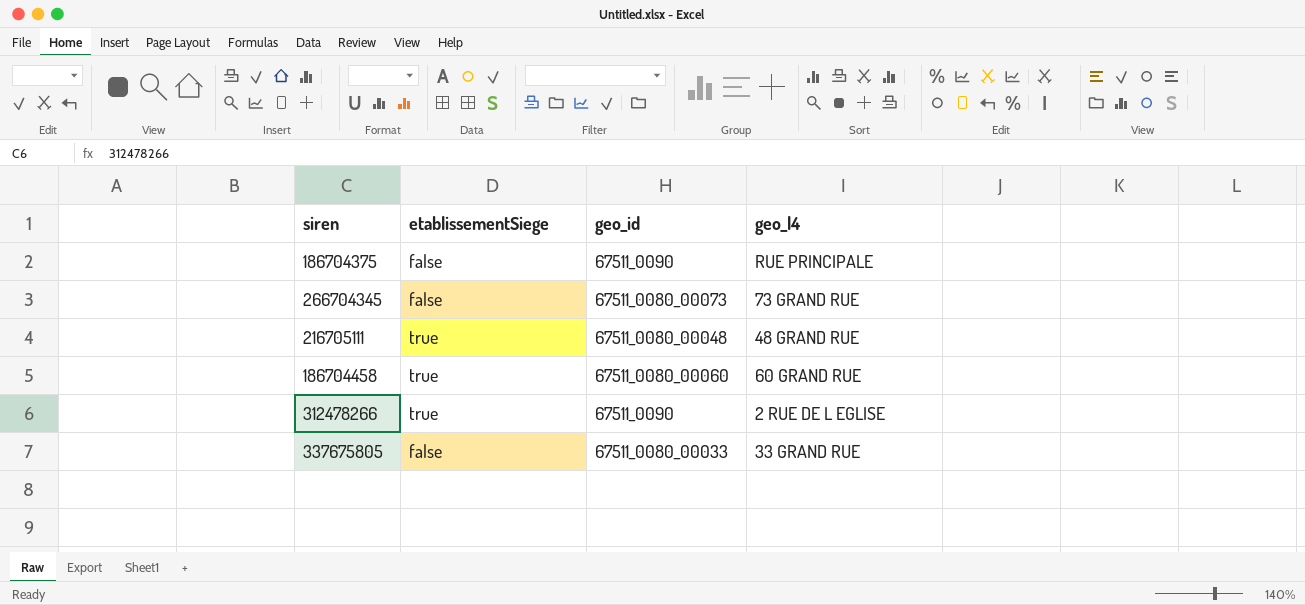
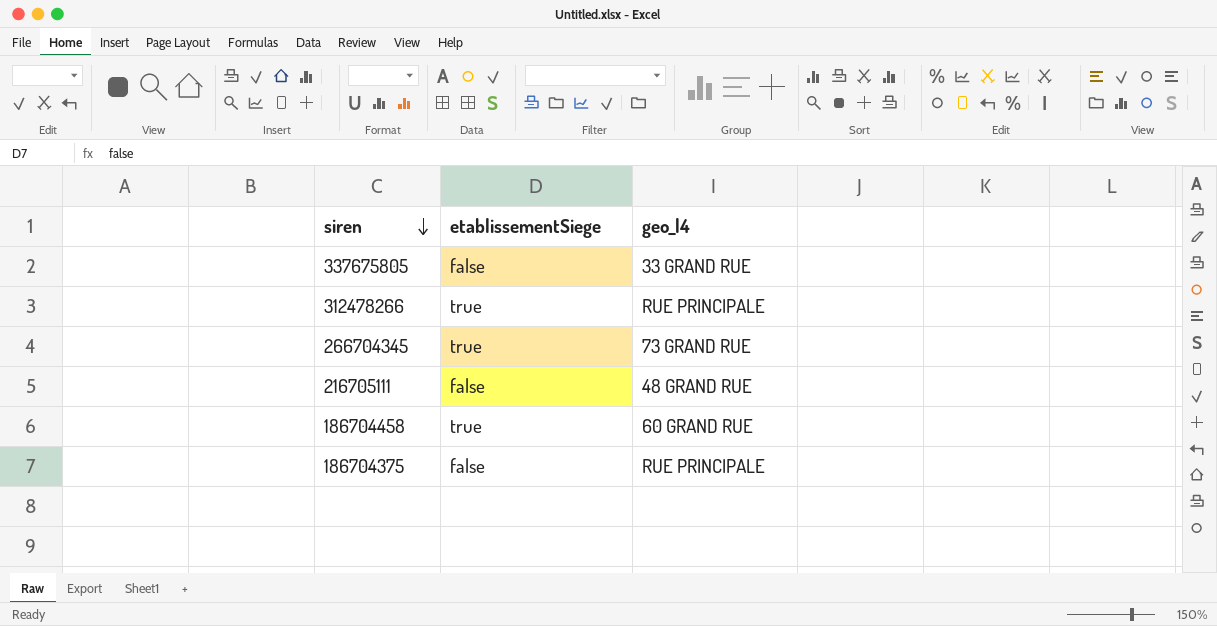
row order: none -> siren descending
column geo_id | position: 3 -> none
312478266 | geo_l4: 2 RUE DE L EGLISE -> RUE PRINCIPALE
266704345 | etablissementSiege: false -> true
216705111 | etablissementSiege: true -> false

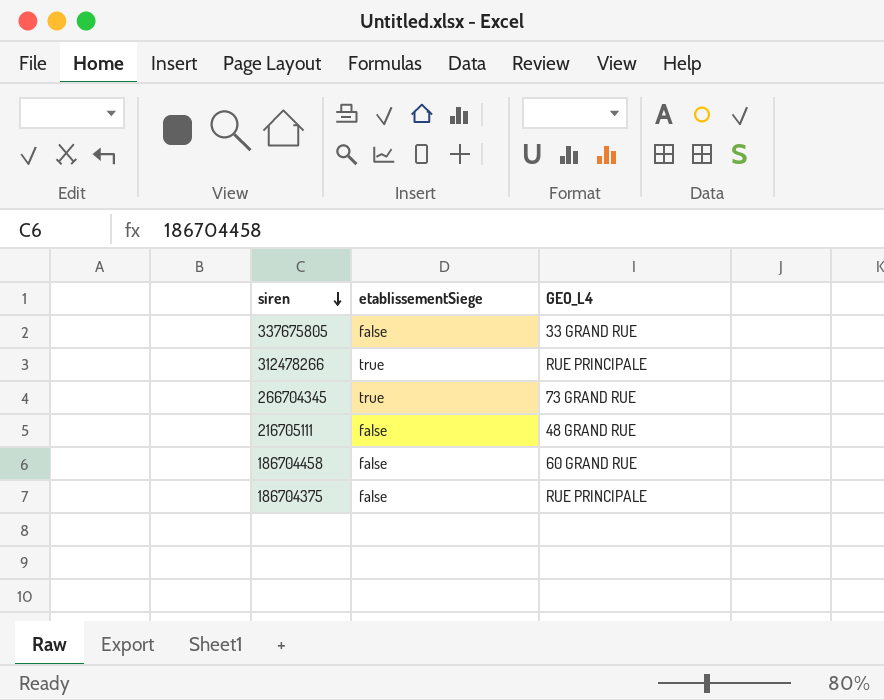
column name: geo_l4 -> GEO_L4
186704458 | etablissementSiege: true -> false

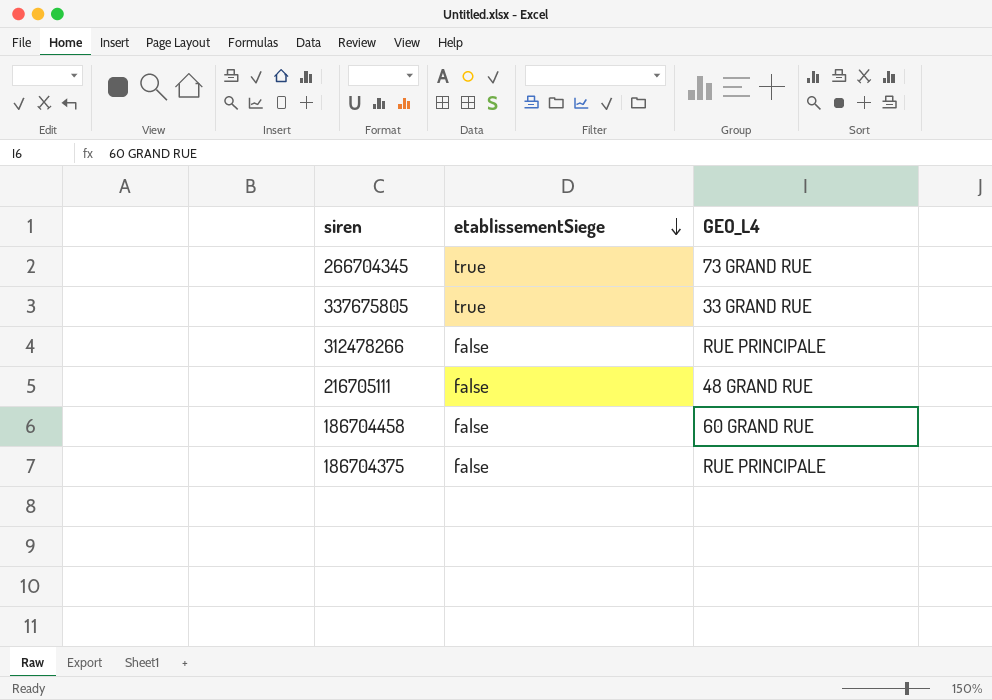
row order: siren descending -> etablissementSiege descending
337675805 | etablissementSiege: false -> true
312478266 | etablissementSiege: true -> false

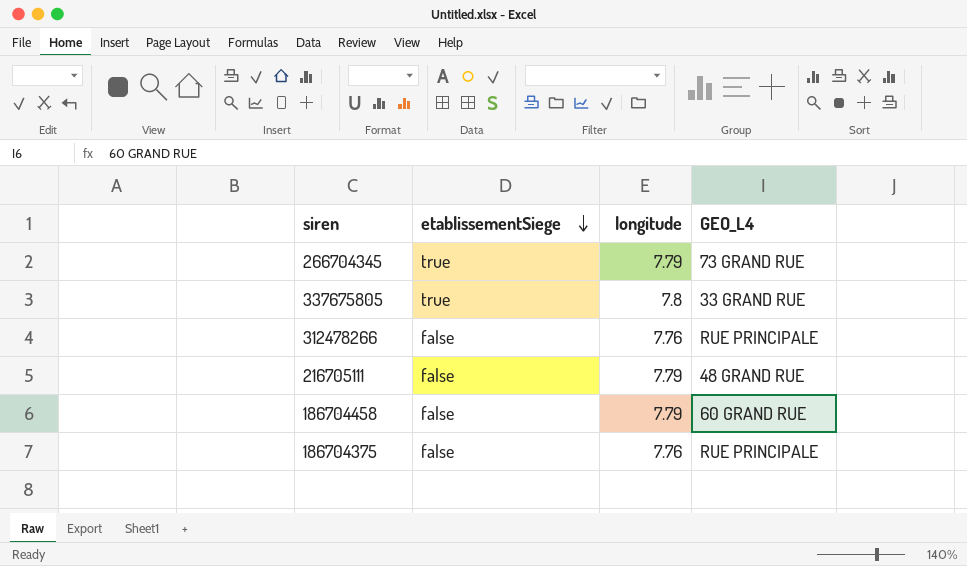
column longitude | position: none -> 3

